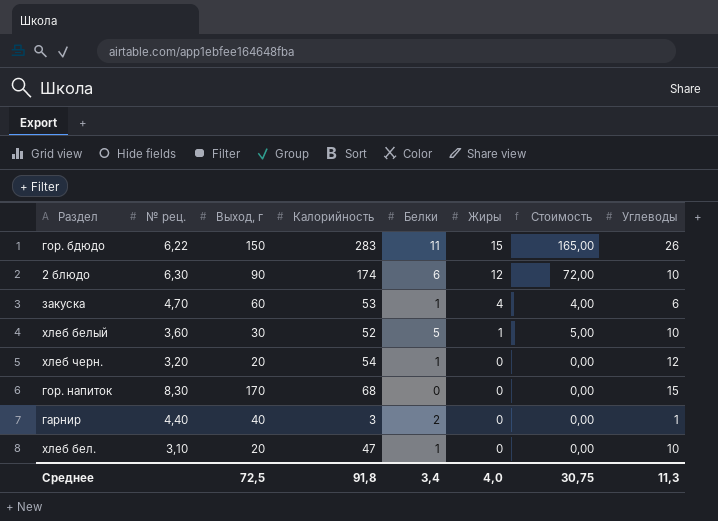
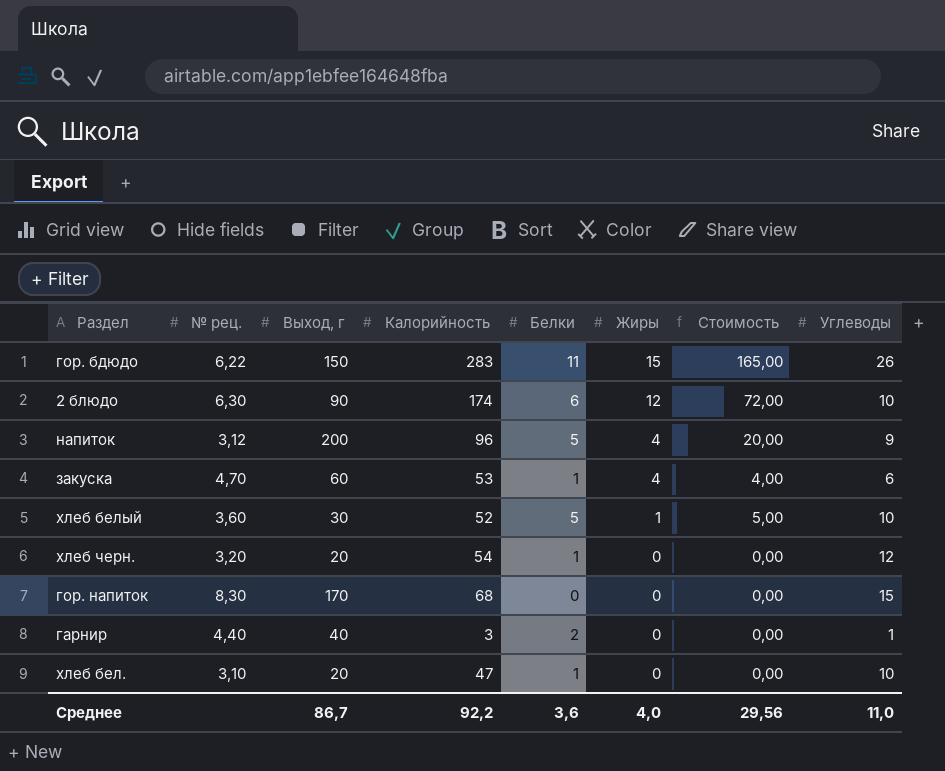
row напиток: none -> 3,12 | 200 | 96 | 5 | 4 | 20,00 | 9
Среднее | Выход, г: 72,5 -> 86,7
Среднее | Калорийность: 91,8 -> 92,2
Среднее | Белки: 3,4 -> 3,6
Среднее | Стоимость: 30,75 -> 29,56
Среднее | Углеводы: 11,3 -> 11,0

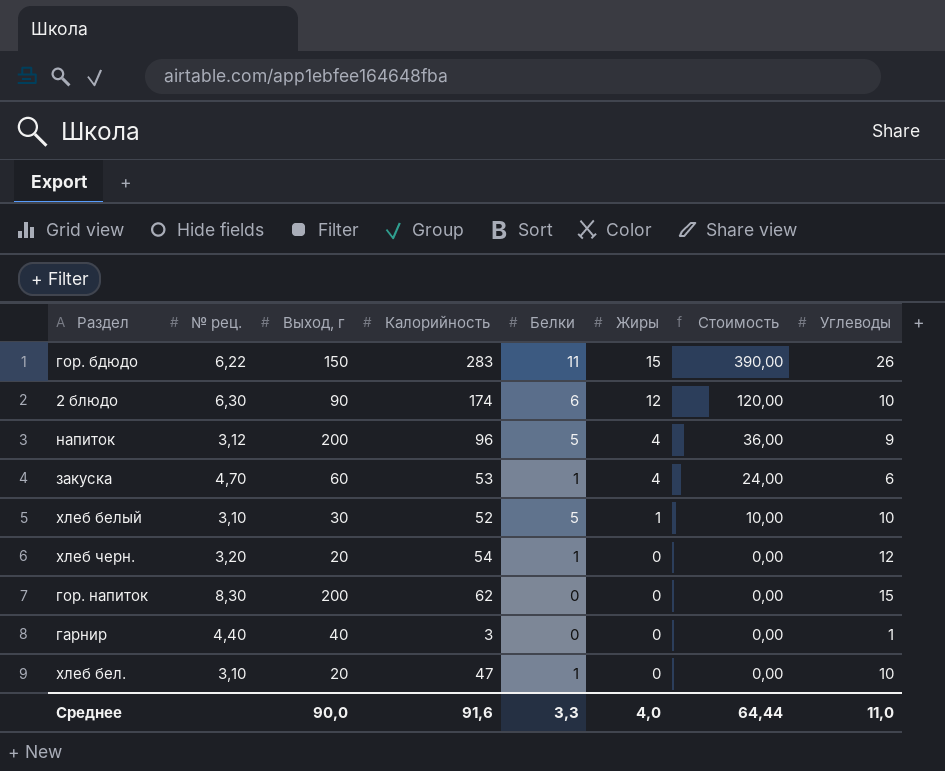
column Стоимость | formula: [Белки] * [Жиры] -> [Жиры] * [Углеводы]
хлеб белый | № рец.: 3,60 -> 3,10
гор. напиток | Выход, г: 170 -> 200
гор. напиток | Калорийность: 68 -> 62
гарнир | Белки: 2 -> 0
Среднее | Выход, г: 86,7 -> 90,0
Среднее | Калорийность: 92,2 -> 91,6
Среднее | Белки: 3,6 -> 3,3
Среднее | Стоимость: 29,56 -> 64,44

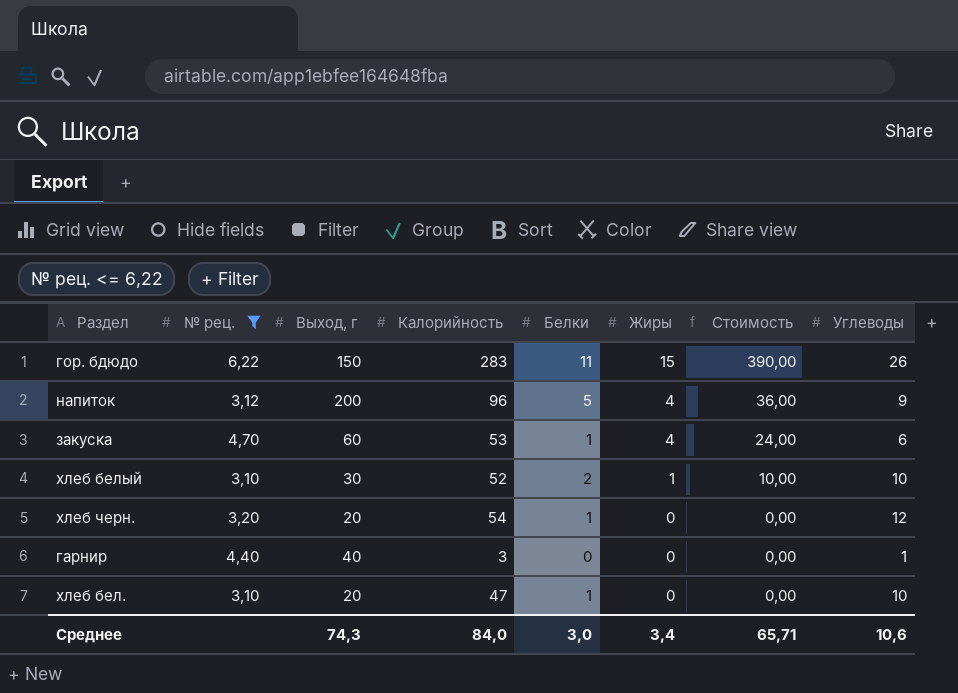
filter: none -> № рец. <= 6,22
хлеб белый | Белки: 5 -> 2
Среднее | Выход, г: 90,0 -> 74,3
Среднее | Калорийность: 91,6 -> 84,0
Среднее | Белки: 3,3 -> 3,0
Среднее | Жиры: 4,0 -> 3,4
Среднее | Стоимость: 64,44 -> 65,71
Среднее | Углеводы: 11,0 -> 10,6

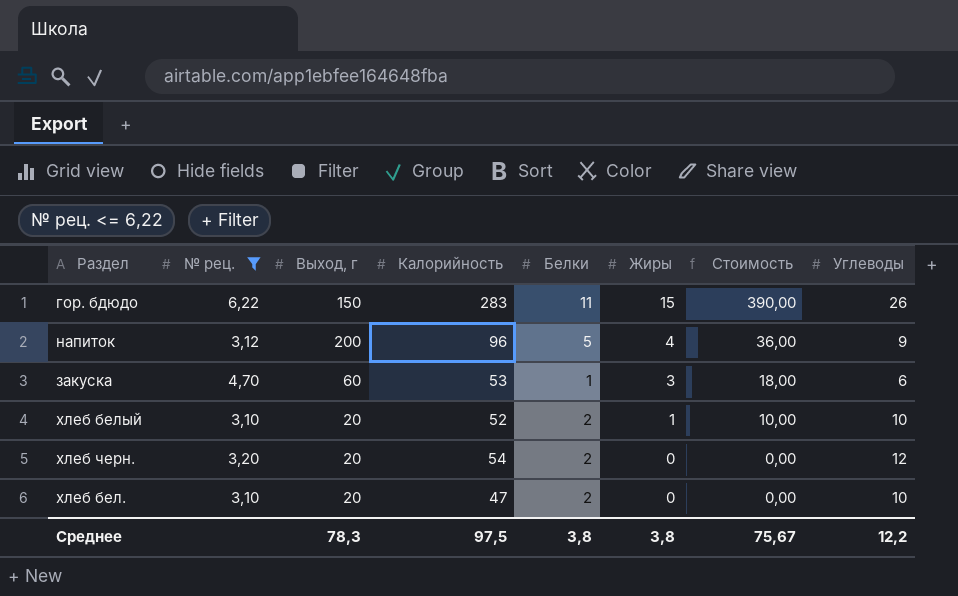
row гарнир: 4,40 | 40 | 3 | 0 | 0 | 0,00 | 1 -> none
закуска | Жиры: 4 -> 3
закуска | Стоимость: 24,00 -> 18,00
хлеб белый | Выход, г: 30 -> 20
хлеб черн. | Белки: 1 -> 2
хлеб бел. | Белки: 1 -> 2
Среднее | Выход, г: 74,3 -> 78,3
Среднее | Калорийность: 84,0 -> 97,5
Среднее | Белки: 3,0 -> 3,8
Среднее | Жиры: 3,4 -> 3,8
Среднее | Стоимость: 65,71 -> 75,67
Среднее | Углеводы: 10,6 -> 12,2

